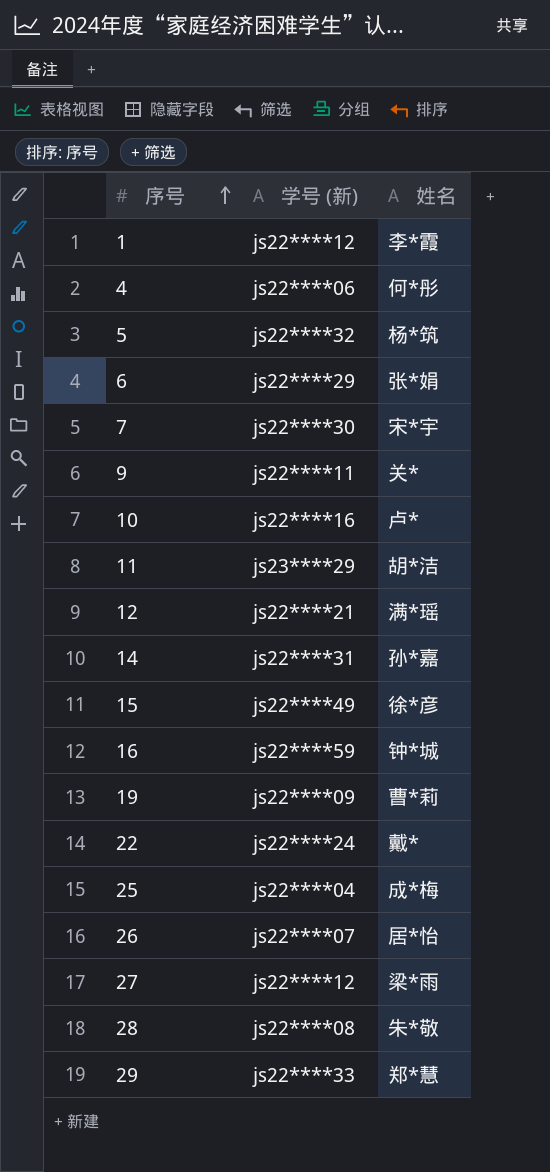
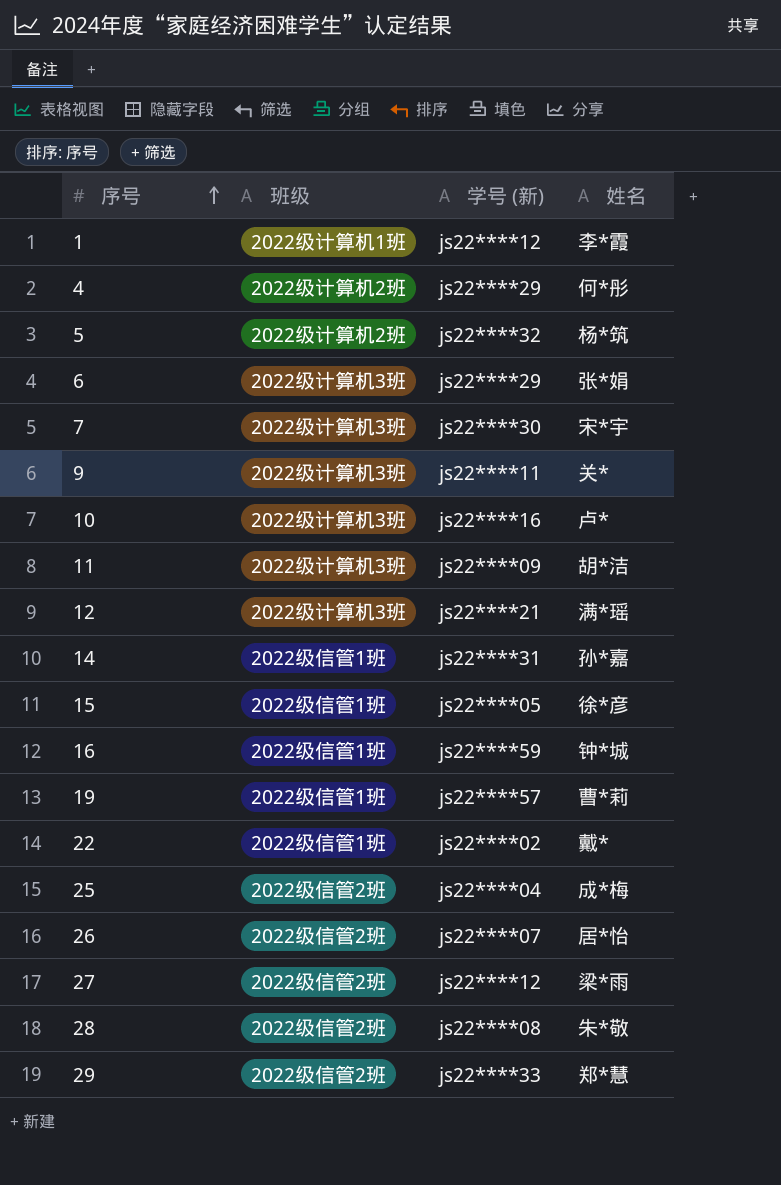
column 班级 | position: none -> 2
4 | 学号 (新): js22****06 -> js22****29
11 | 学号 (新): js23****29 -> js22****09
15 | 学号 (新): js22****49 -> js22****05
19 | 学号 (新): js22****09 -> js22****57
22 | 学号 (新): js22****24 -> js22****02

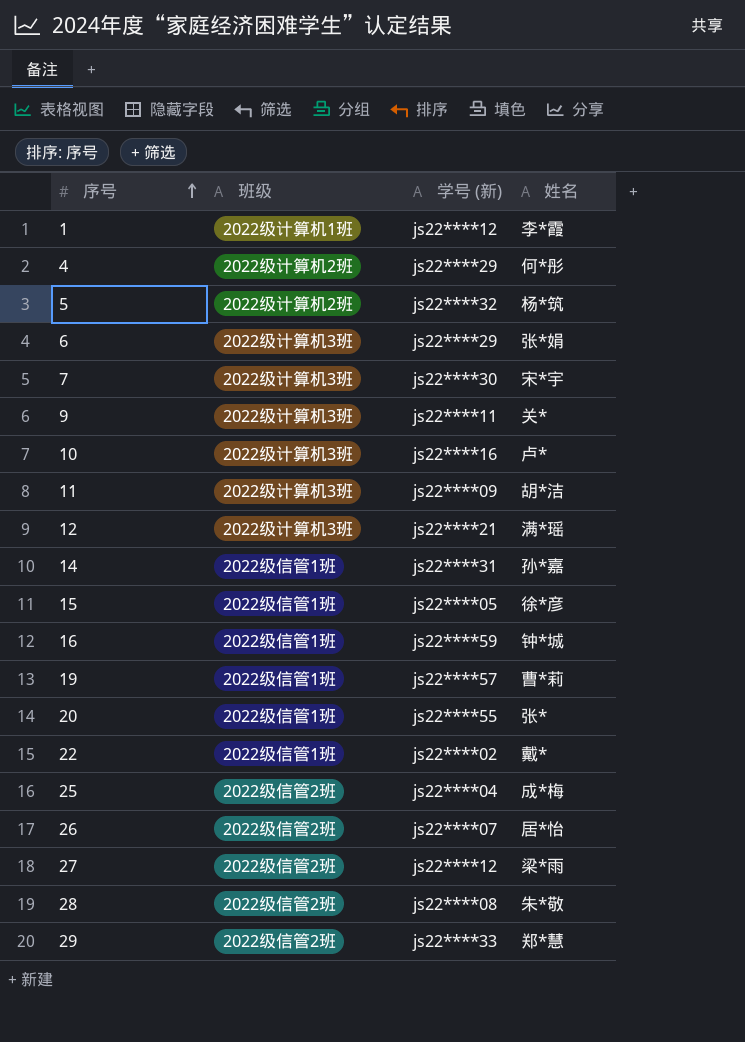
row 20: none -> 2022级信管1班 | js22****55 | 张*

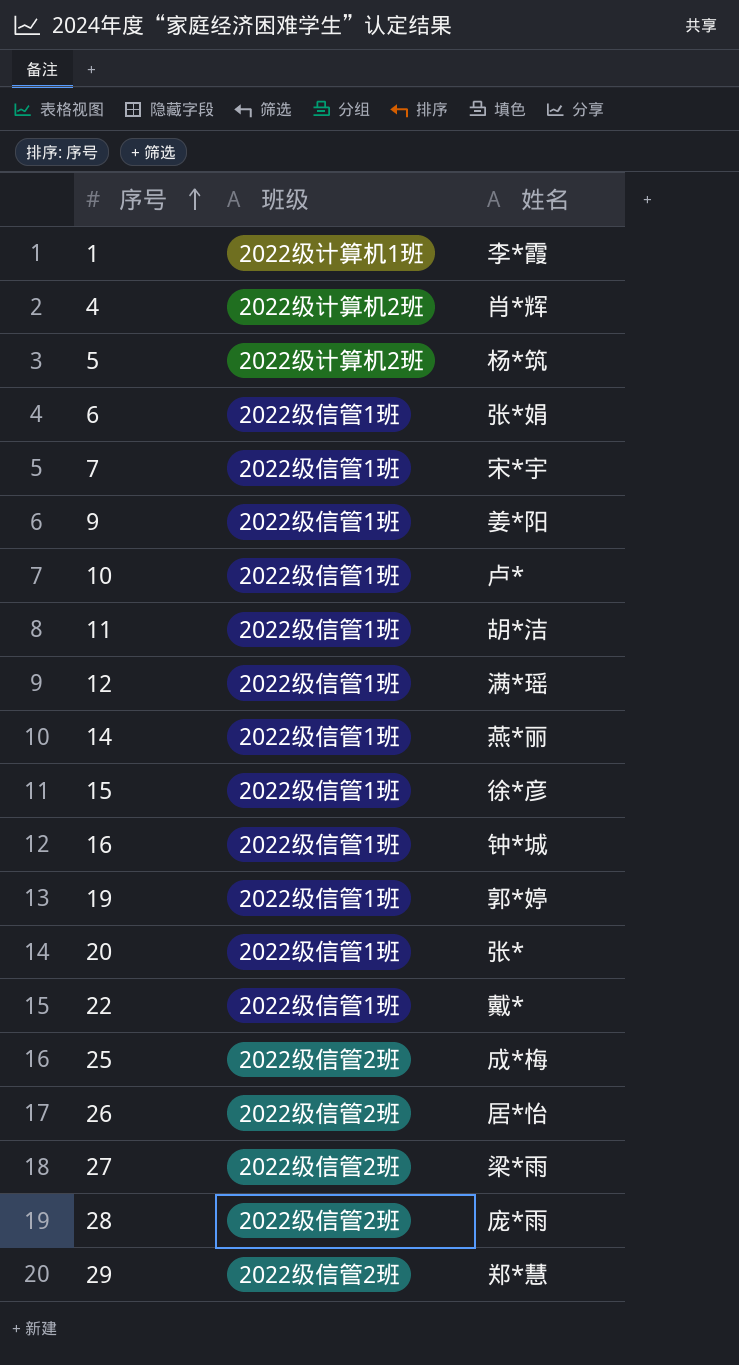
column 学号 (新) | position: 3 -> none
4 | 姓名: 何*彤 -> 肖*辉
6 | 班级: 2022级计算机3班 -> 2022级信管1班
7 | 班级: 2022级计算机3班 -> 2022级信管1班
9 | 班级: 2022级计算机3班 -> 2022级信管1班
9 | 姓名: 关* -> 姜*阳
10 | 班级: 2022级计算机3班 -> 2022级信管1班
11 | 班级: 2022级计算机3班 -> 2022级信管1班
12 | 班级: 2022级计算机3班 -> 2022级信管1班
14 | 姓名: 孙*嘉 -> 燕*丽
19 | 姓名: 曹*莉 -> 郭*婷
28 | 姓名: 朱*敬 -> 庞*雨

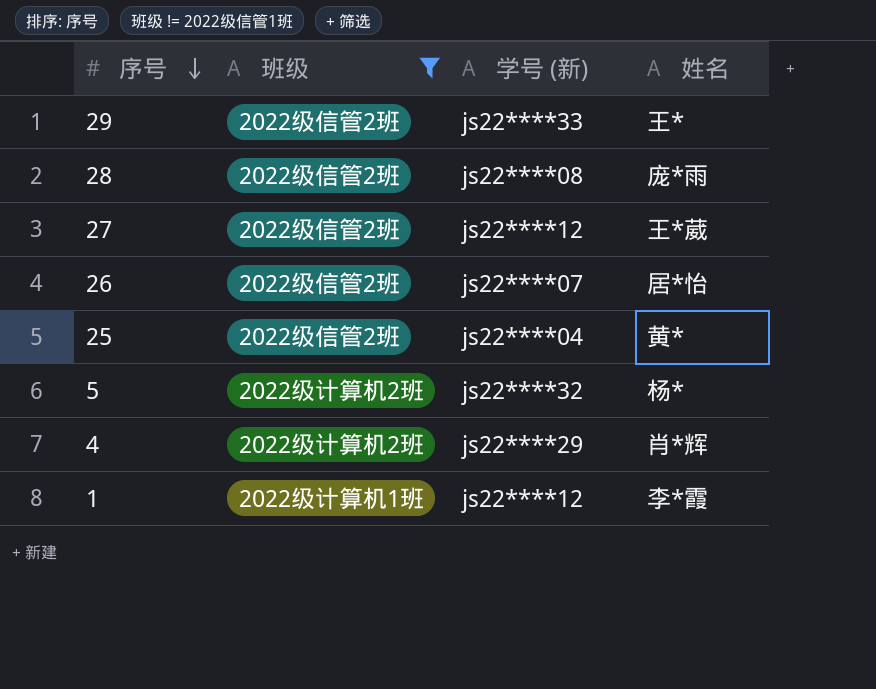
filter: none -> 班级 != 2022级信管1班
row order: 序号 ascending -> 序号 descending
column 学号 (新) | position: none -> 3
29 | 姓名: 郑*慧 -> 王*
27 | 姓名: 梁*雨 -> 王*葳
25 | 姓名: 成*梅 -> 黄*
5 | 姓名: 杨*筑 -> 杨*

